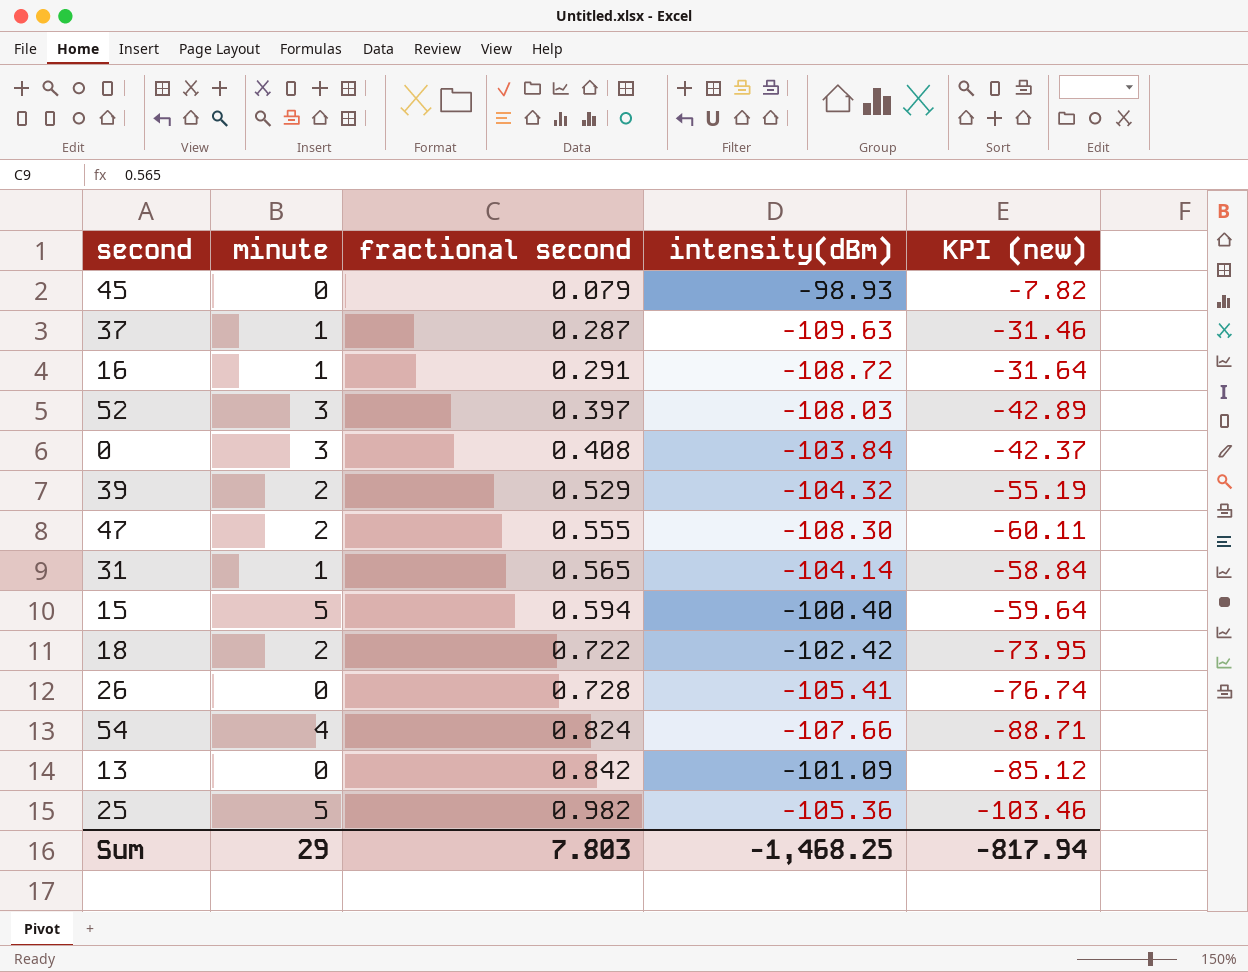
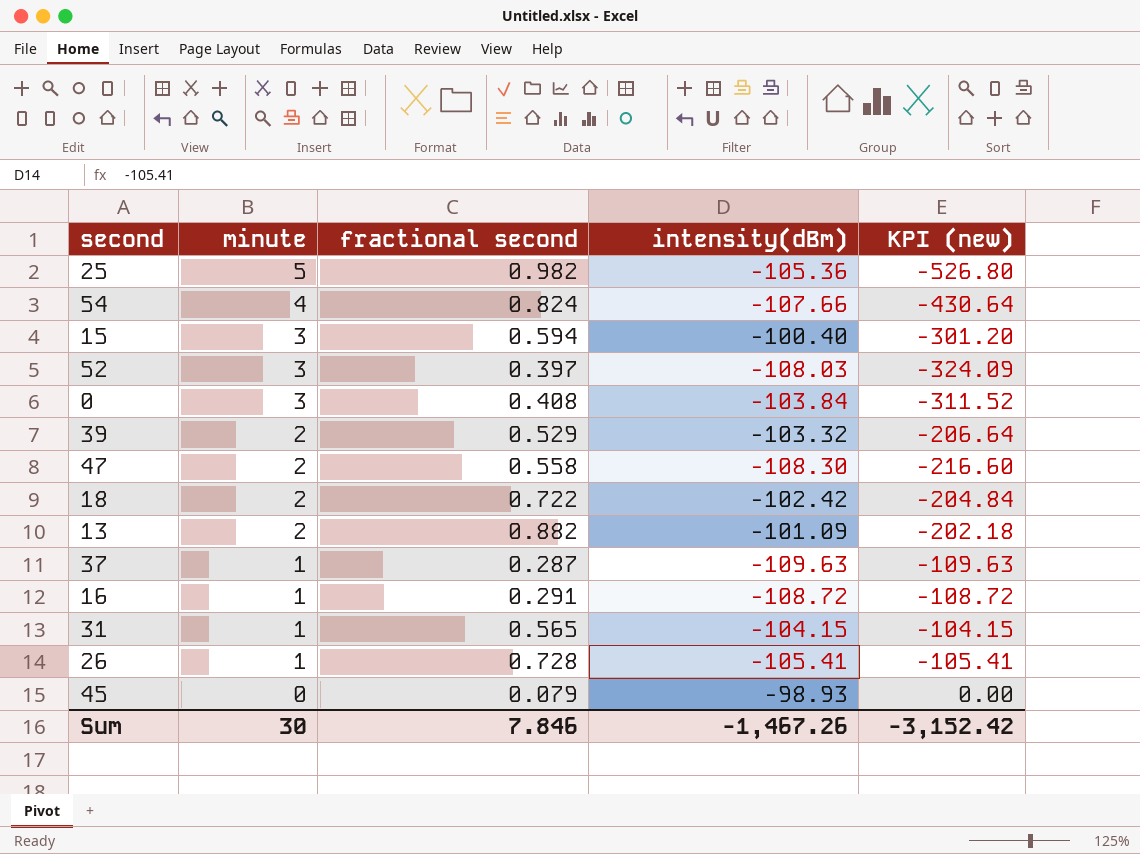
row order: fractional second ascending -> minute descending
column KPI (new) | formula: [fractional second] * [intensity(dBm)] -> [minute] * [intensity(dBm)]
15 | minute: 5 -> 3
39 | intensity(dBm): -104.32 -> -103.32
47 | fractional second: 0.555 -> 0.558
13 | minute: 0 -> 2
13 | fractional second: 0.842 -> 0.882
31 | intensity(dBm): -104.14 -> -104.15
26 | minute: 0 -> 1
Sum | minute: 29 -> 30
Sum | fractional second: 7.803 -> 7.846
Sum | intensity(dBm): -1,468.25 -> -1,467.26
Sum | KPI (new): -817.94 -> -3,152.42

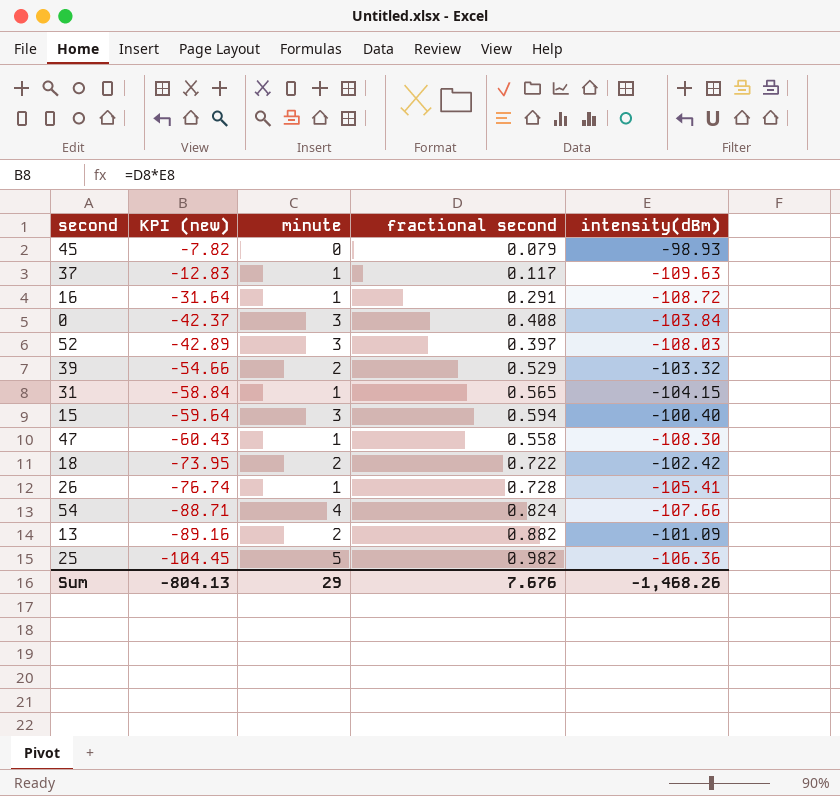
row order: minute descending -> KPI (new) descending
column KPI (new) | formula: [minute] * [intensity(dBm)] -> [fractional second] * [intensity(dBm)]
column KPI (new) | position: 5 -> 2
37 | fractional second: 0.287 -> 0.117
47 | minute: 2 -> 1
25 | intensity(dBm): -105.36 -> -106.36
Sum | KPI (new): -3,152.42 -> -804.13
Sum | minute: 30 -> 29
Sum | fractional second: 7.846 -> 7.676
Sum | intensity(dBm): -1,467.26 -> -1,468.26

